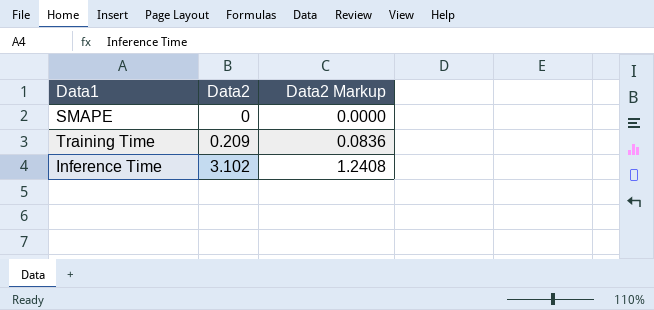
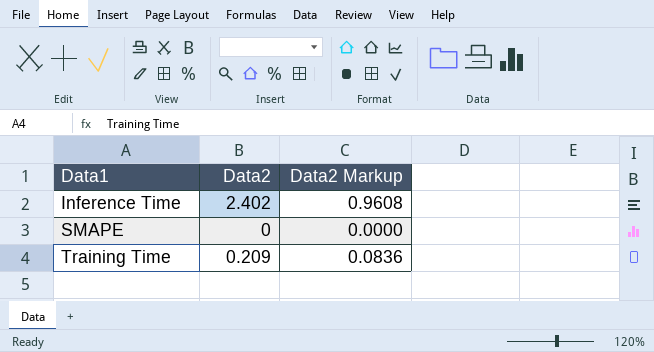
row order: Data2 ascending -> Data1 ascending
Inference Time | Data2: 3.102 -> 2.402
Inference Time | Data2 Markup: 1.2408 -> 0.9608

